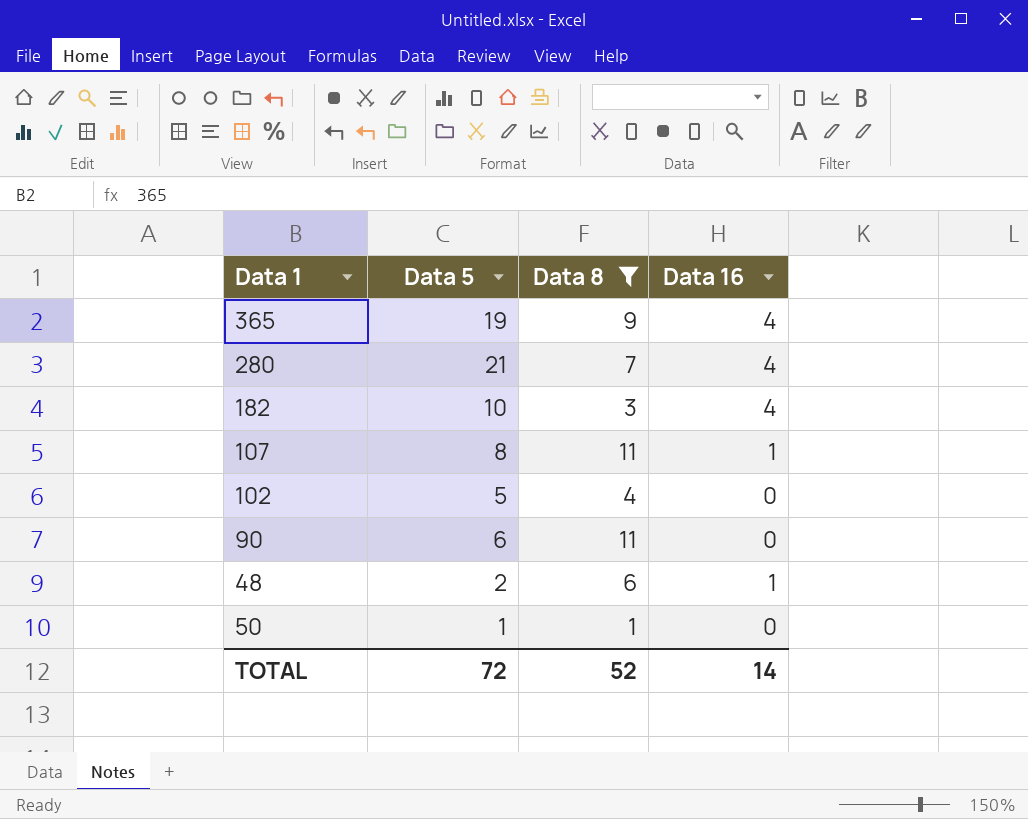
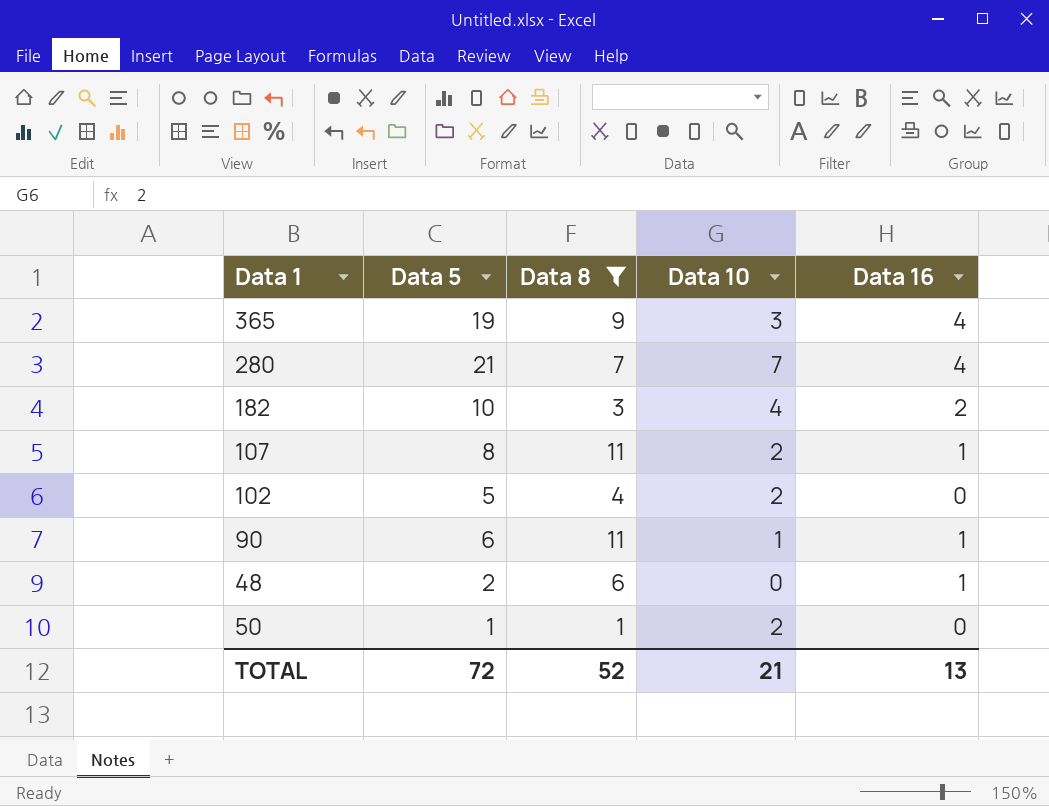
column Data 10 | position: none -> 4
182 | Data 16: 4 -> 2
90 | Data 16: 0 -> 1
TOTAL | Data 16: 14 -> 13

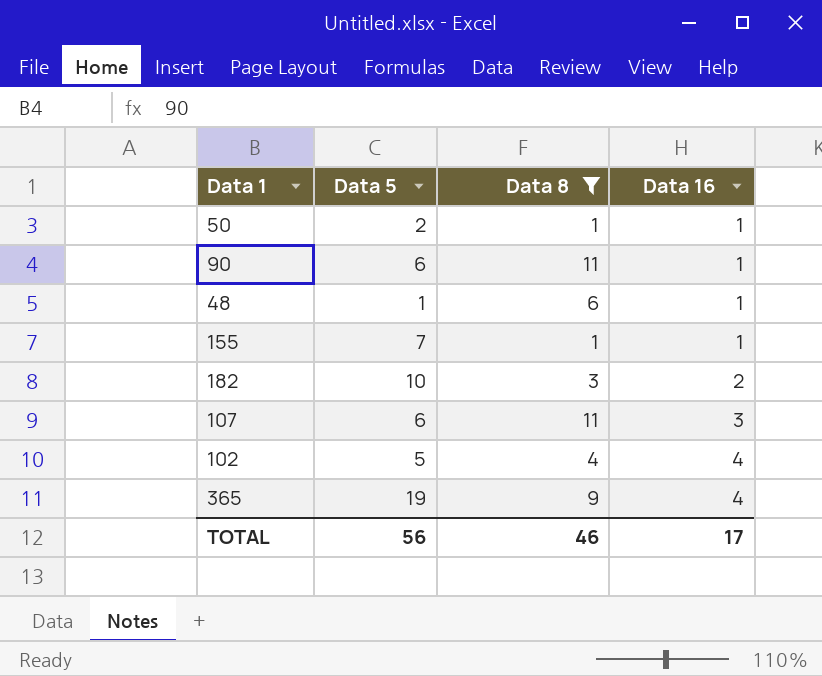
row order: none -> Data 16 ascending
column Data 10 | position: 4 -> none
row 280: 21 | 7 | 7 | 4 -> none
50 | Data 5: 1 -> 2
50 | Data 16: 0 -> 1
48 | Data 5: 2 -> 1
row 155: none -> 7 | 1 | 1
107 | Data 5: 8 -> 6
107 | Data 16: 1 -> 3
102 | Data 16: 0 -> 4
TOTAL | Data 5: 72 -> 56
TOTAL | Data 8: 52 -> 46
TOTAL | Data 16: 13 -> 17

